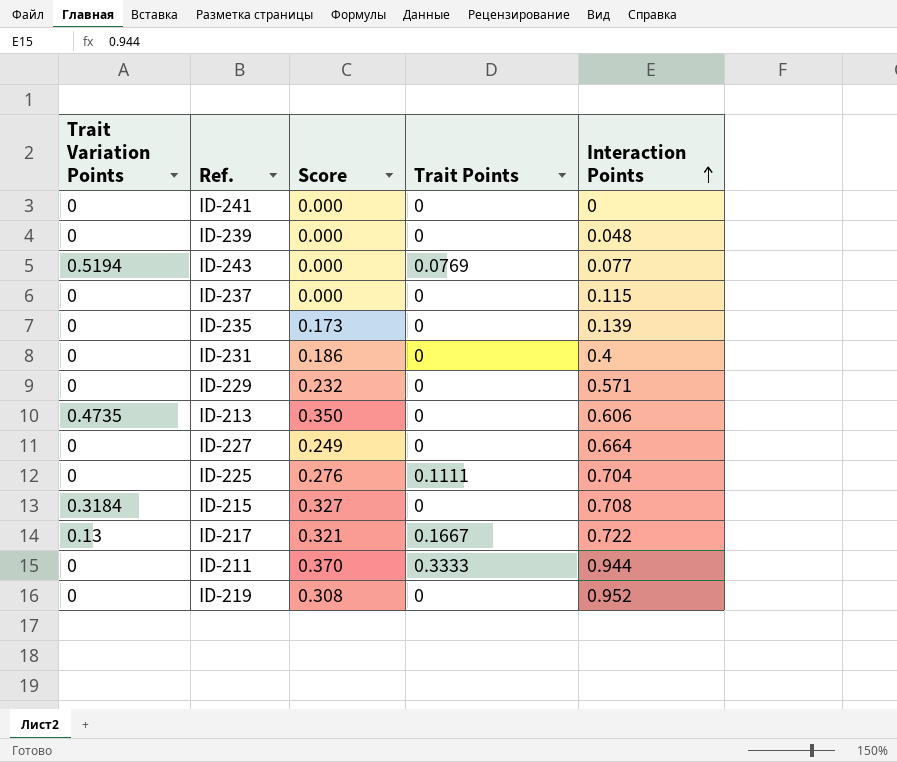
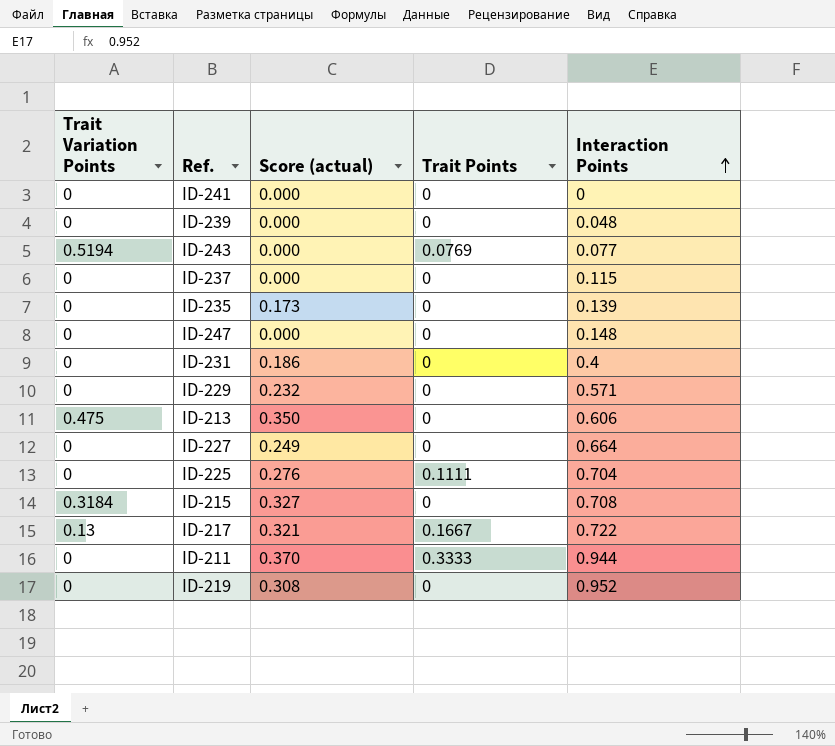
column name: Score -> Score (actual)
row ID-247: none -> 0 | 0.000 | 0 | 0.148
ID-213 | Trait Variation Points: 0.4735 -> 0.475

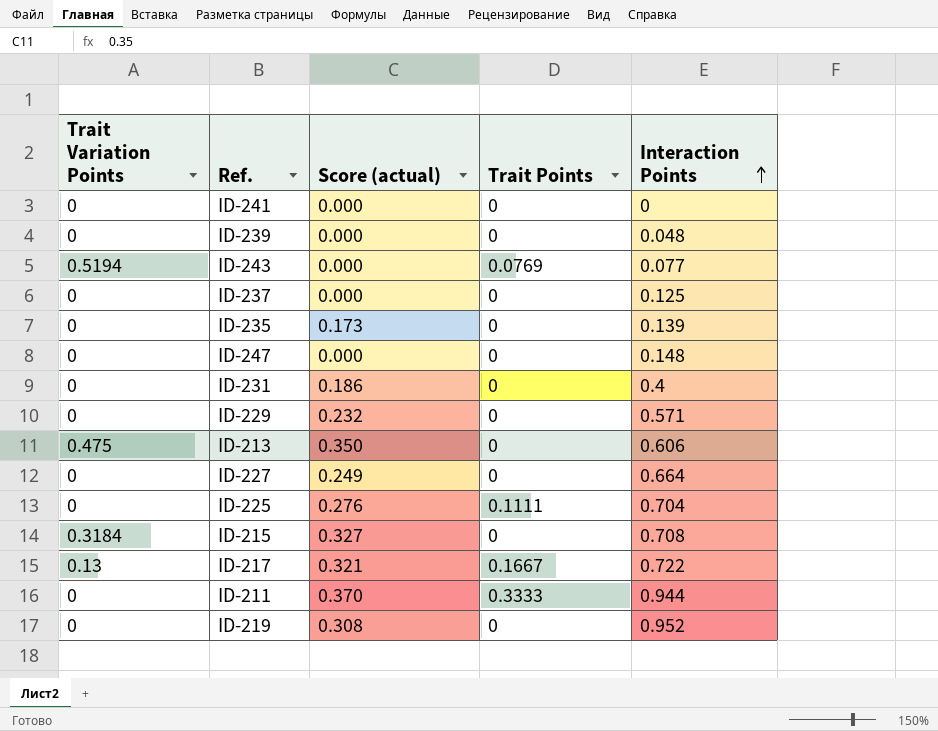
ID-237 | Interaction Points: 0.115 -> 0.125

